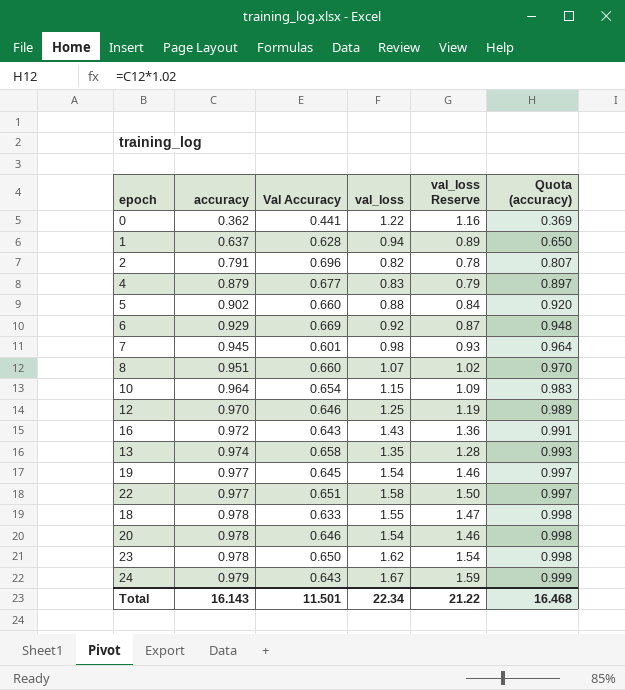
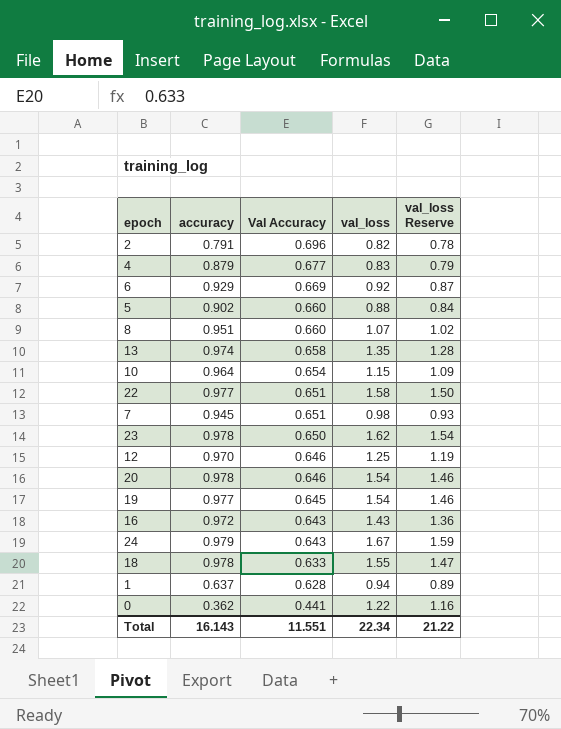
row order: accuracy ascending -> Val Accuracy descending
column Quota (accuracy) | formula: [accuracy] * 1.02 -> none
7 | Val Accuracy: 0.601 -> 0.651
Total | Val Accuracy: 11.501 -> 11.551

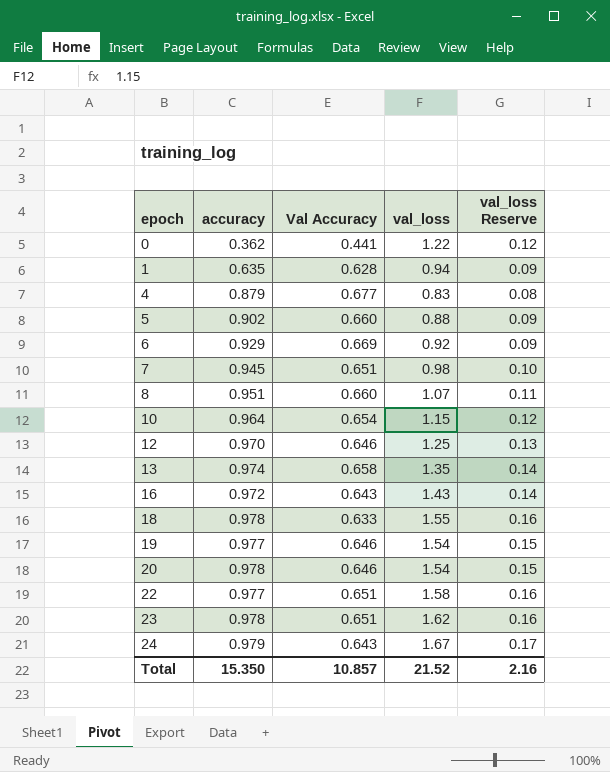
row order: Val Accuracy descending -> epoch ascending
column val_loss Reserve | formula: [val_loss] * 0.95 -> [val_loss] * 0.1
row 2: 0.791 | 0.696 | 0.82 | 0.78 -> none
1 | accuracy: 0.637 -> 0.635
19 | Val Accuracy: 0.645 -> 0.646
23 | Val Accuracy: 0.650 -> 0.651
Total | accuracy: 16.143 -> 15.350
Total | Val Accuracy: 11.551 -> 10.857
Total | val_loss: 22.34 -> 21.52
Total | val_loss Reserve: 21.22 -> 2.16

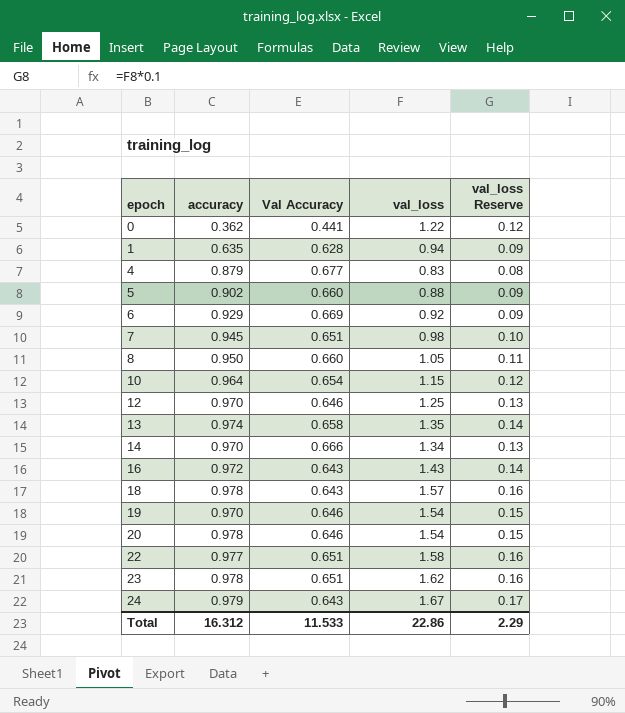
8 | accuracy: 0.951 -> 0.950
8 | val_loss: 1.07 -> 1.05
row 14: none -> 0.970 | 0.666 | 1.34 | 0.13
18 | Val Accuracy: 0.633 -> 0.643
18 | val_loss: 1.55 -> 1.57
19 | accuracy: 0.977 -> 0.970
Total | accuracy: 15.350 -> 16.312
Total | Val Accuracy: 10.857 -> 11.533
Total | val_loss: 21.52 -> 22.86
Total | val_loss Reserve: 2.16 -> 2.29

